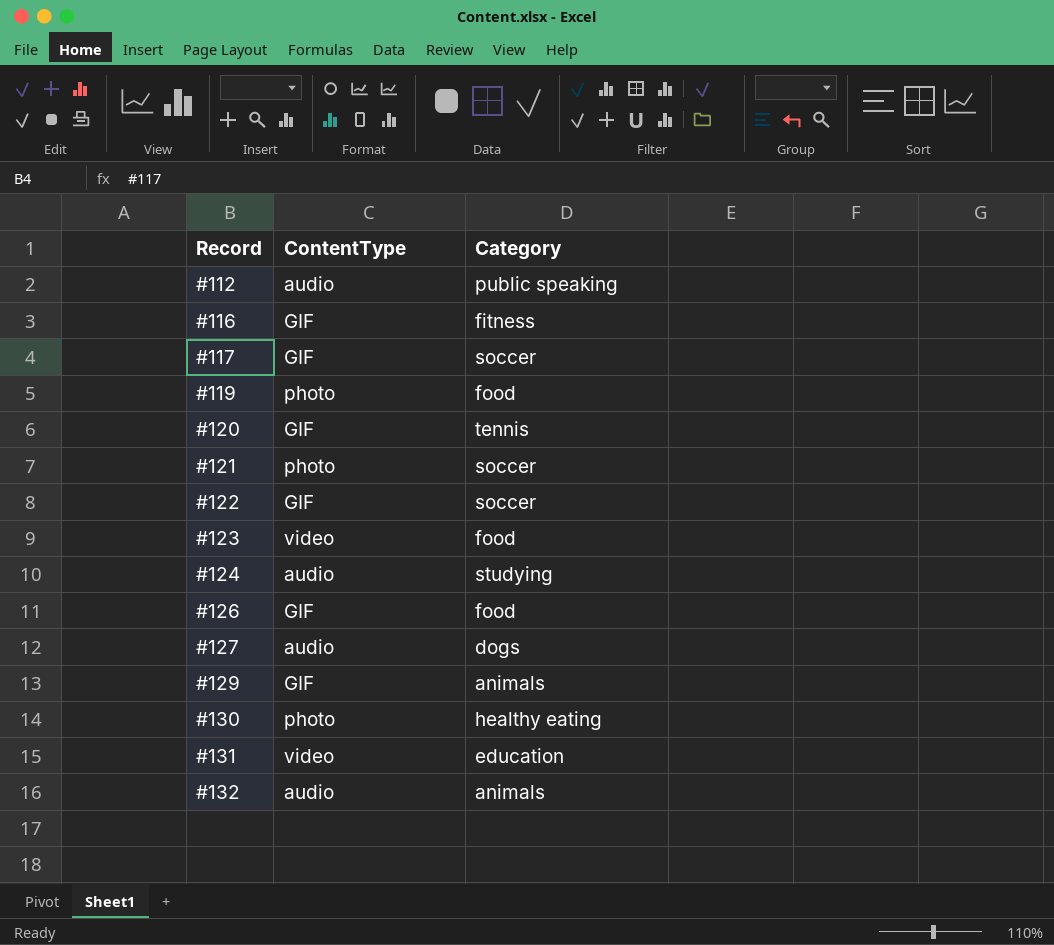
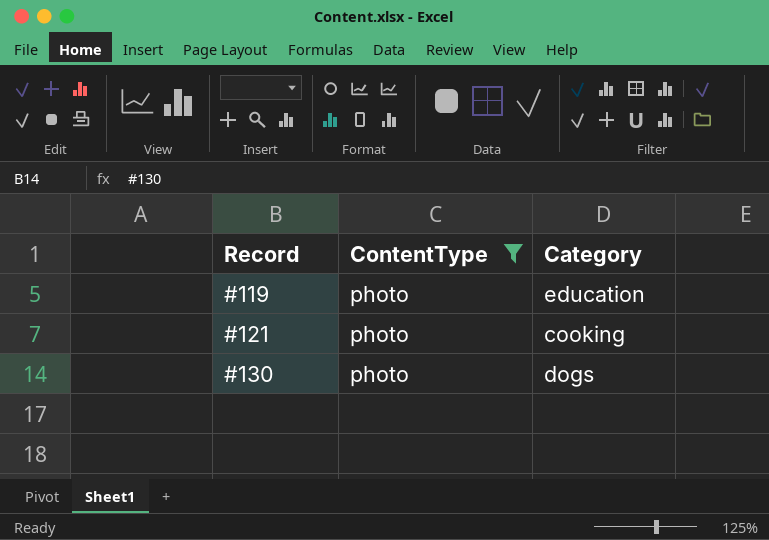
filter: none -> ContentType = photo
#119 | Category: food -> education
#121 | Category: soccer -> cooking
#130 | Category: healthy eating -> dogs

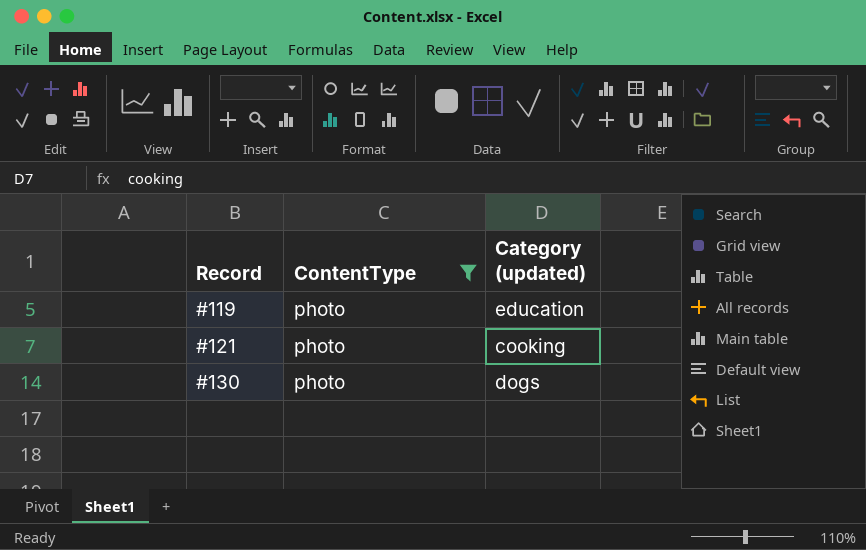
column name: Category -> Category (updated)

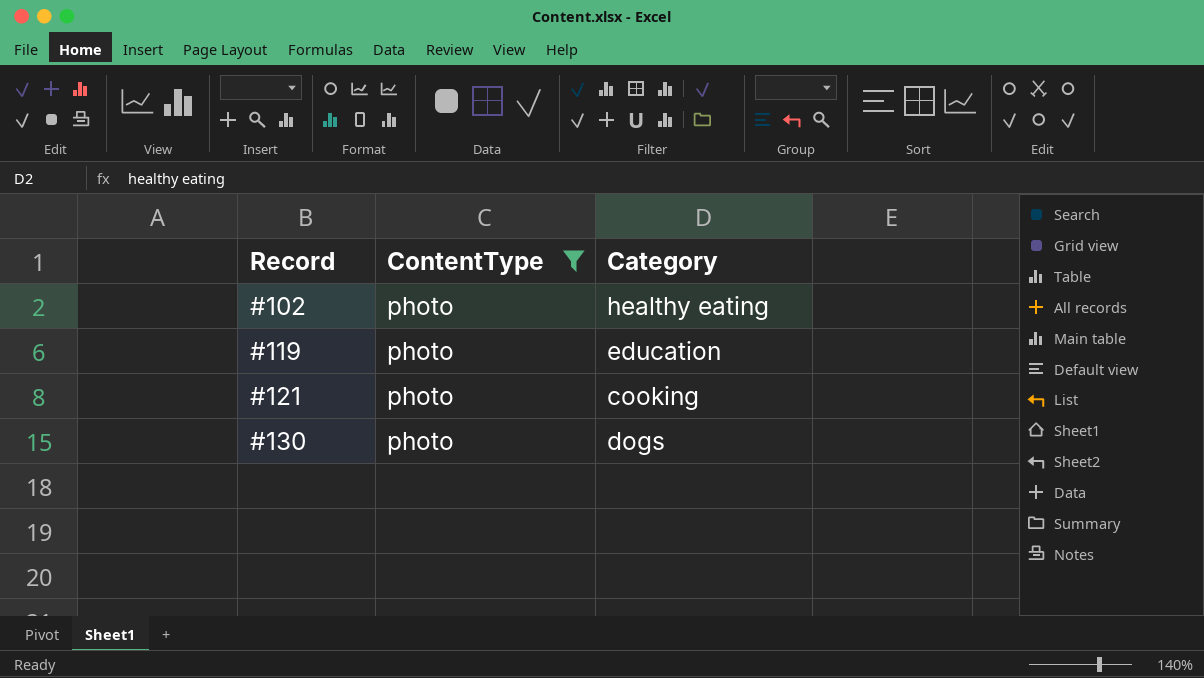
column name: Category (updated) -> Category
row #102: none -> photo | healthy eating

